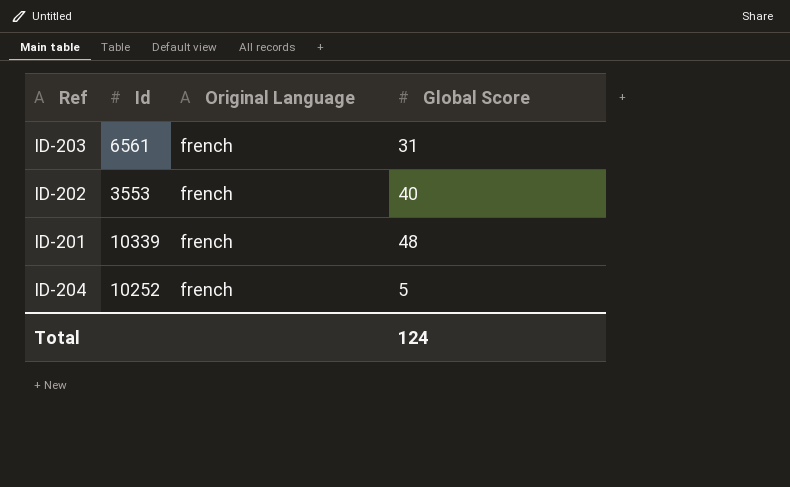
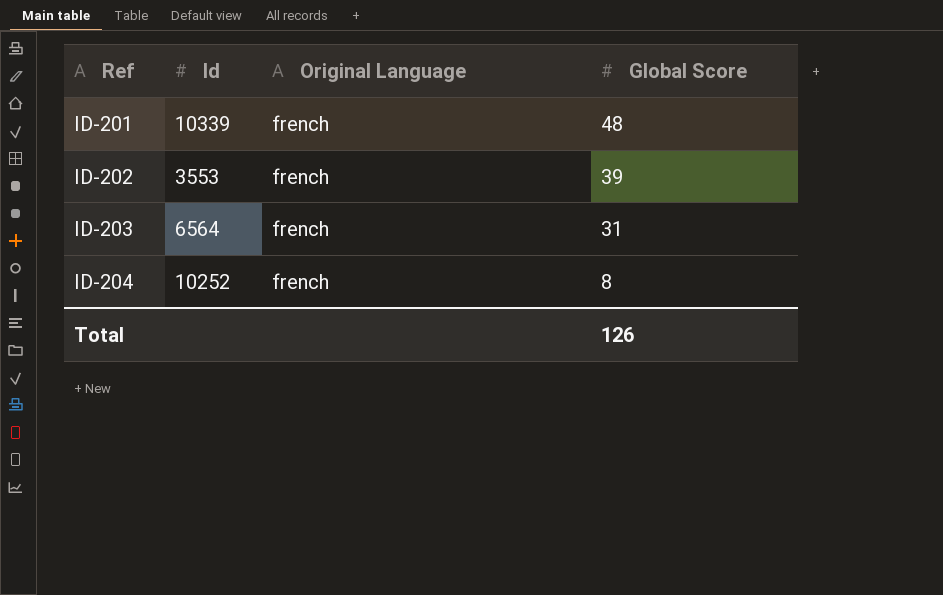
row order: none -> Ref ascending
ID-202 | Global Score: 40 -> 39
ID-203 | Id: 6561 -> 6564
ID-204 | Global Score: 5 -> 8
Total | Global Score: 124 -> 126

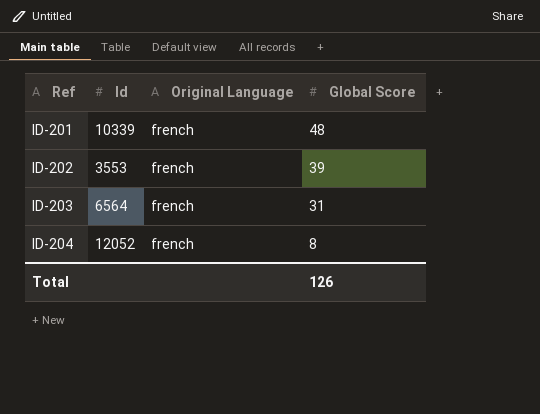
ID-204 | Id: 10252 -> 12052

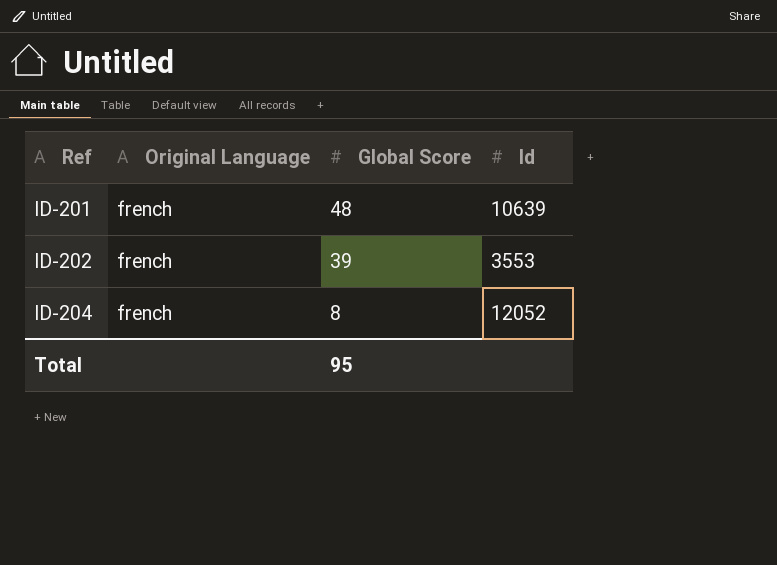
column Id | position: 2 -> 4
row ID-203: 6564 | french | 31 -> none
ID-201 | Id: 10339 -> 10639
Total | Global Score: 126 -> 95

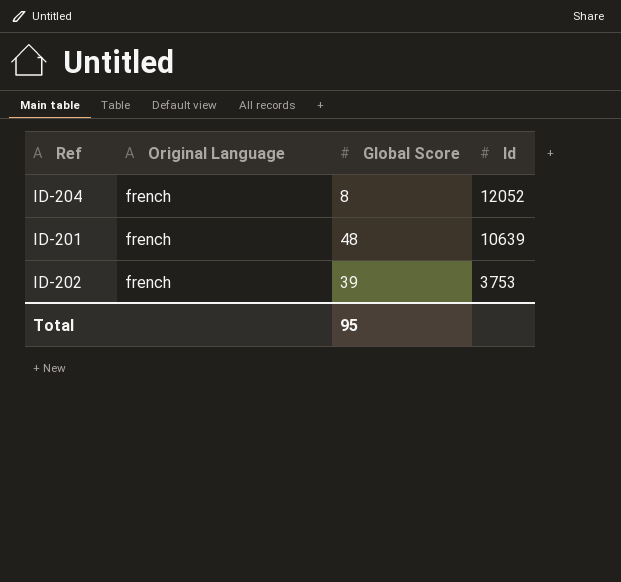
row order: Ref ascending -> Id descending
ID-202 | Id: 3553 -> 3753

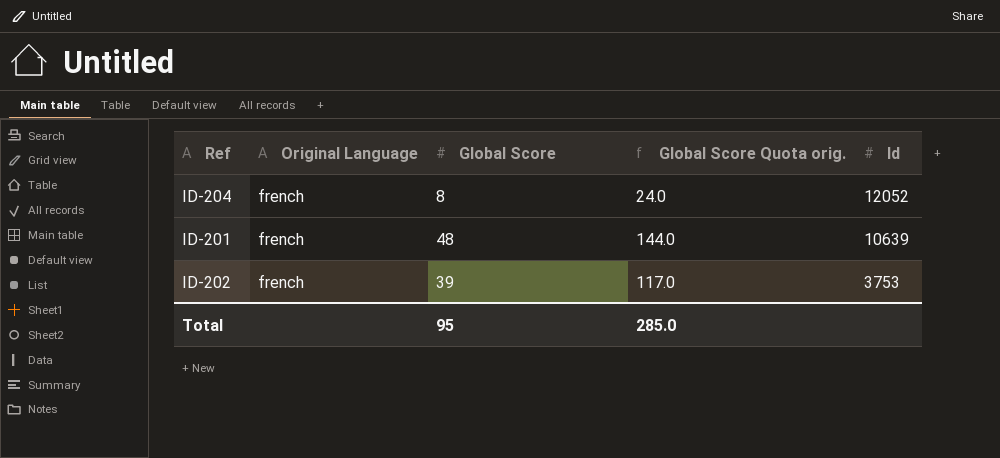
column Global Score Quota orig. | formula: none -> [Global Score] * 3

